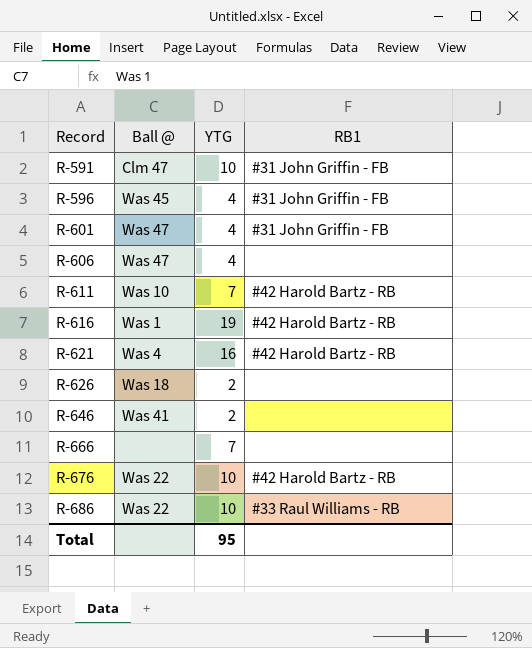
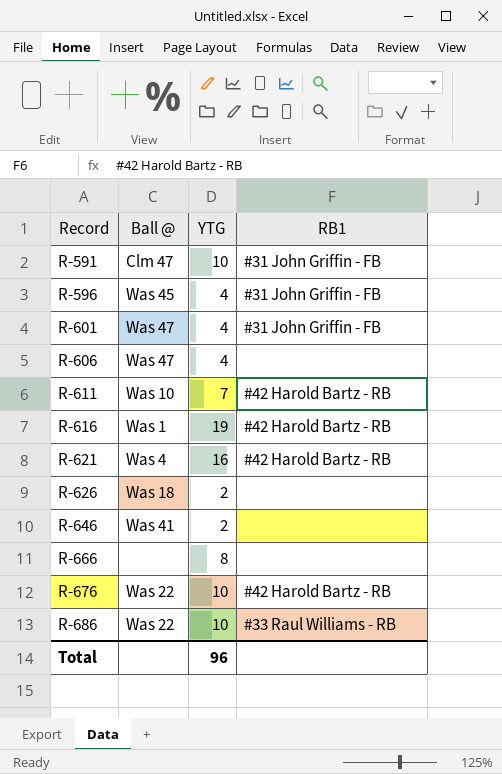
R-666 | YTG: 7 -> 8
Total | YTG: 95 -> 96

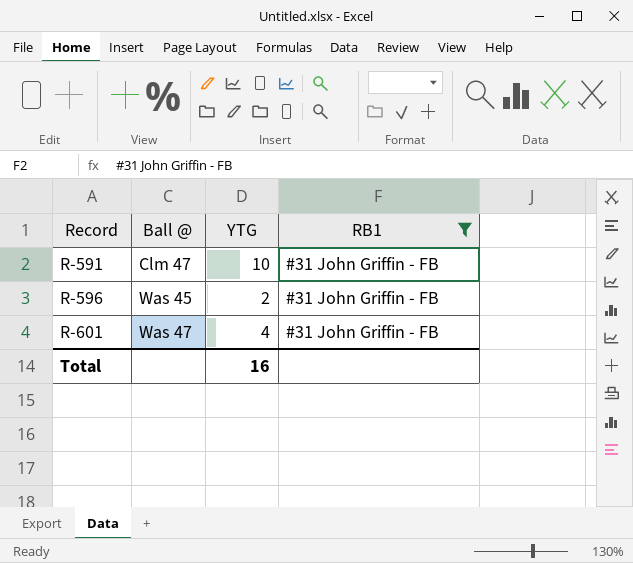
filter: none -> RB1 = #31 John Griffin - FB
R-596 | YTG: 4 -> 2
Total | YTG: 96 -> 16

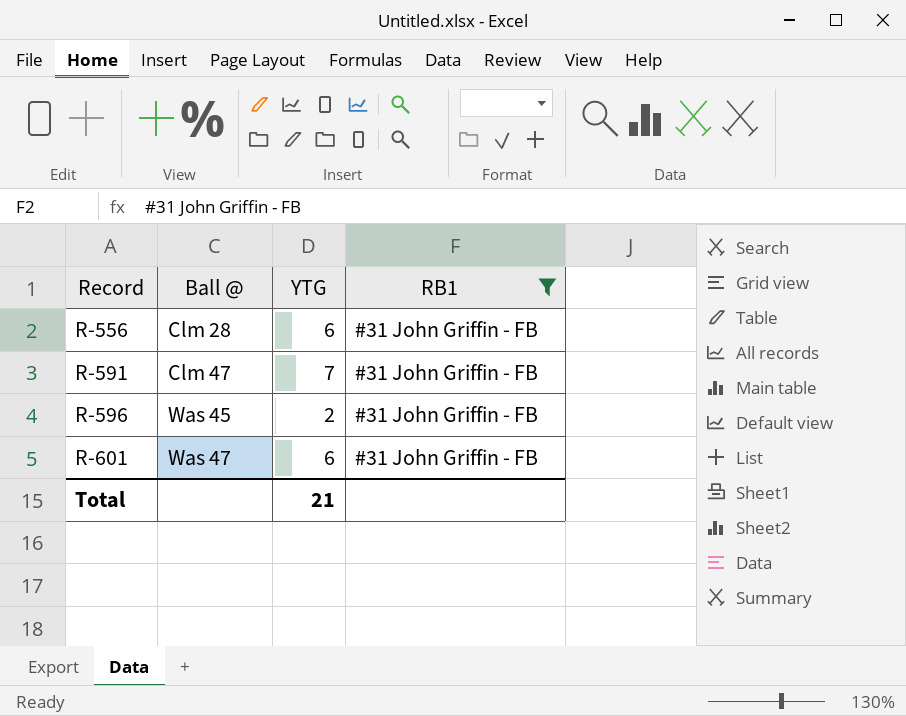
row R-556: none -> Clm 28 | 6 | #31 John Griffin - FB
R-591 | YTG: 10 -> 7
R-601 | YTG: 4 -> 6
Total | YTG: 16 -> 21

